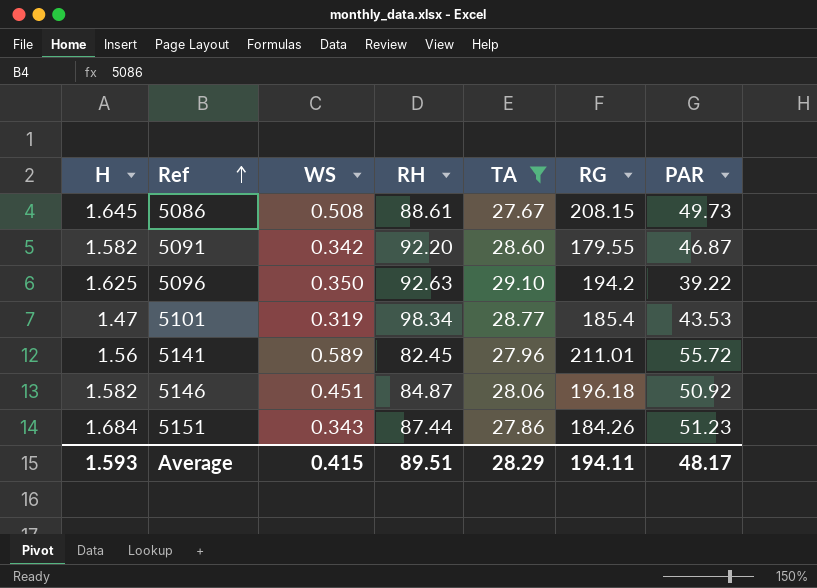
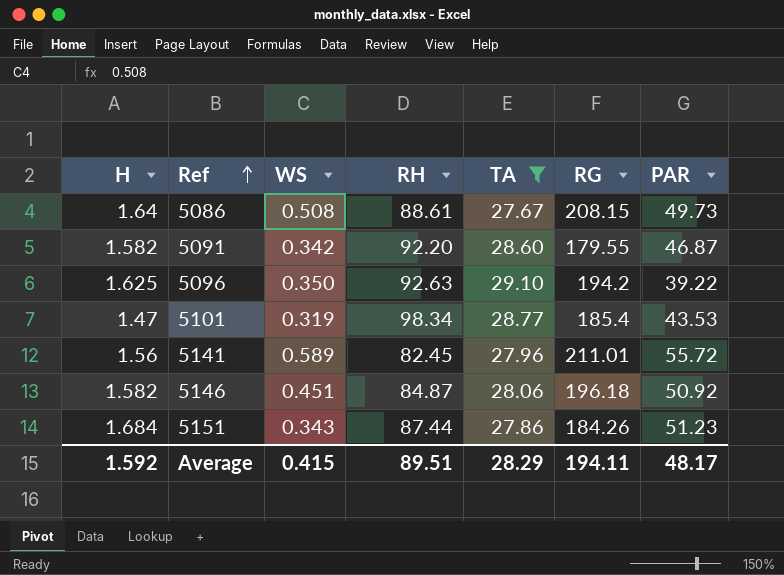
5086 | H: 1.645 -> 1.64
Average | H: 1.593 -> 1.592

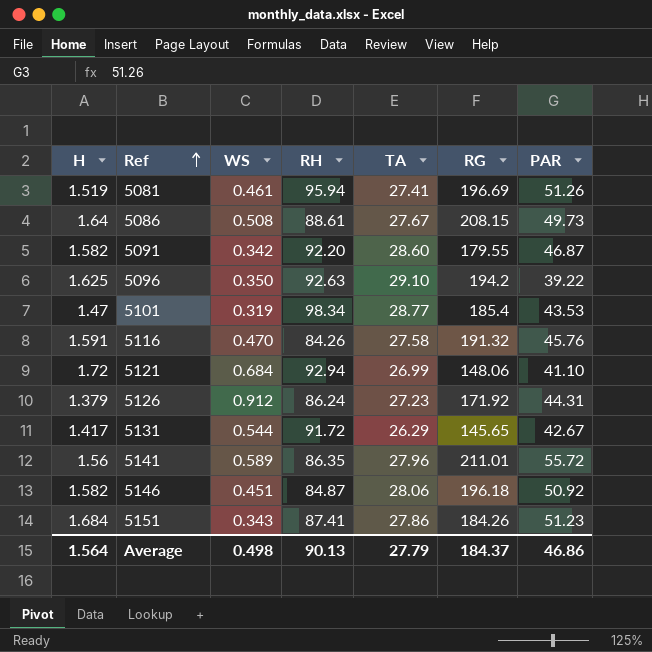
filter: TA >= 27.67 -> none
5141 | RH: 82.45 -> 86.35
5151 | RH: 87.44 -> 87.41
Average | H: 1.592 -> 1.564
Average | WS: 0.415 -> 0.498
Average | RH: 89.51 -> 90.13
Average | TA: 28.29 -> 27.79
Average | RG: 194.11 -> 184.37
Average | PAR: 48.17 -> 46.86

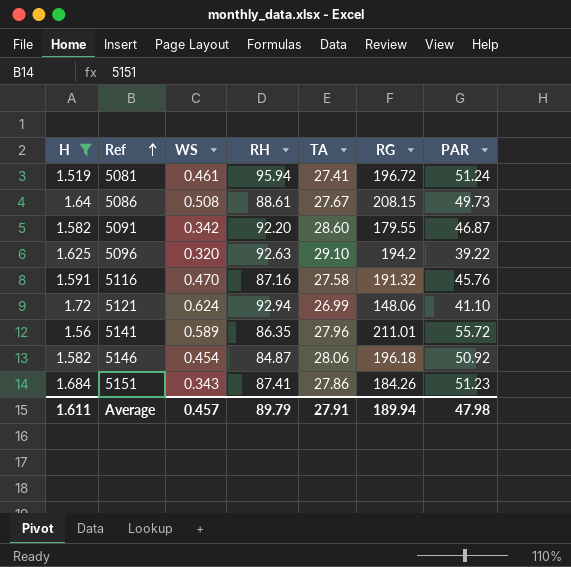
filter: none -> H >= 1.519
5081 | RG: 196.69 -> 196.72
5081 | PAR: 51.26 -> 51.24
5096 | WS: 0.350 -> 0.320
5116 | RH: 84.26 -> 87.16
5121 | WS: 0.684 -> 0.624
5146 | WS: 0.451 -> 0.454
Average | H: 1.564 -> 1.611
Average | WS: 0.498 -> 0.457
Average | RH: 90.13 -> 89.79
Average | TA: 27.79 -> 27.91
Average | RG: 184.37 -> 189.94
Average | PAR: 46.86 -> 47.98

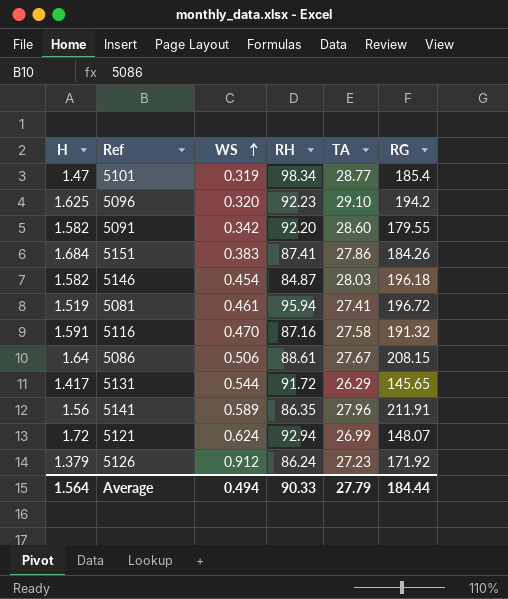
filter: H >= 1.519 -> none
row order: Ref ascending -> WS ascending
column PAR | position: 7 -> none
5096 | RH: 92.63 -> 92.23
5151 | WS: 0.343 -> 0.383
5146 | TA: 28.06 -> 28.03
5086 | WS: 0.508 -> 0.506
5141 | RG: 211.01 -> 211.91
5121 | RG: 148.06 -> 148.07
Average | H: 1.611 -> 1.564
Average | WS: 0.457 -> 0.494
Average | RH: 89.79 -> 90.33
Average | TA: 27.91 -> 27.79
Average | RG: 189.94 -> 184.44

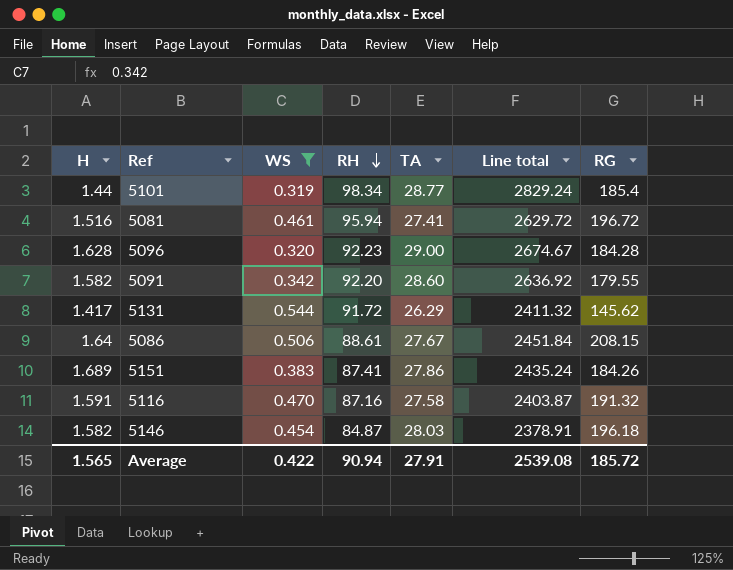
filter: none -> WS <= 0.544
row order: WS ascending -> RH descending
column Line total | formula: none -> [RH] * [TA]
5101 | H: 1.47 -> 1.44
5081 | H: 1.519 -> 1.516
5096 | H: 1.625 -> 1.628
5096 | TA: 29.10 -> 29.00
5096 | RG: 194.2 -> 184.28
5131 | RG: 145.65 -> 145.62
5151 | H: 1.684 -> 1.689
Average | H: 1.564 -> 1.565
Average | WS: 0.494 -> 0.422
Average | RH: 90.33 -> 90.94
Average | TA: 27.79 -> 27.91
Average | RG: 184.44 -> 185.72

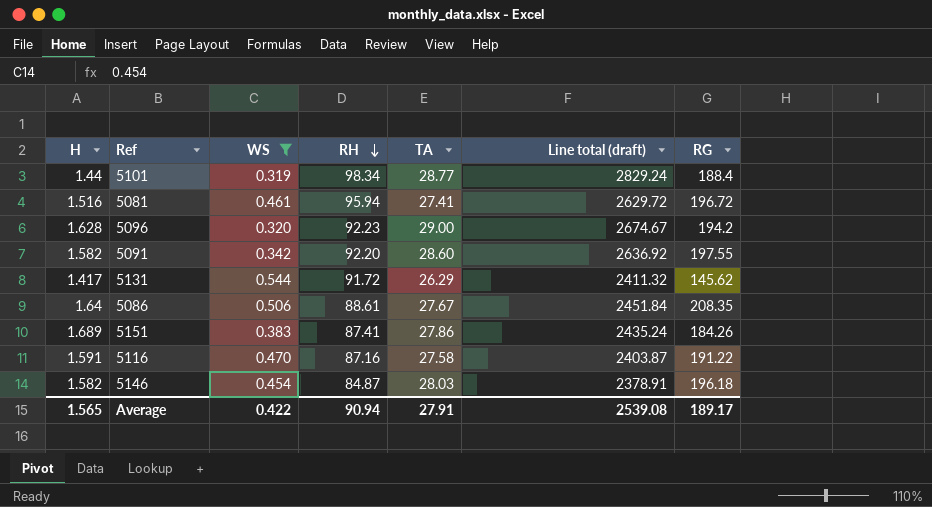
column name: Line total -> Line total (draft)
5101 | RG: 185.4 -> 188.4
5096 | RG: 184.28 -> 194.2
5091 | RG: 179.55 -> 197.55
5086 | RG: 208.15 -> 208.35
5116 | RG: 191.32 -> 191.22
Average | RG: 185.72 -> 189.17

